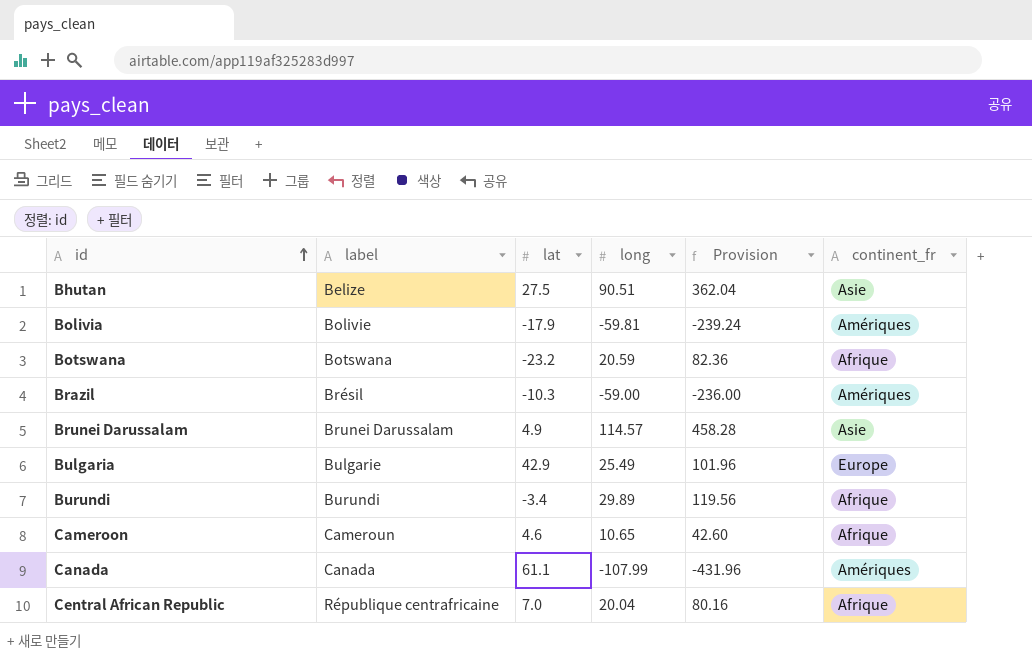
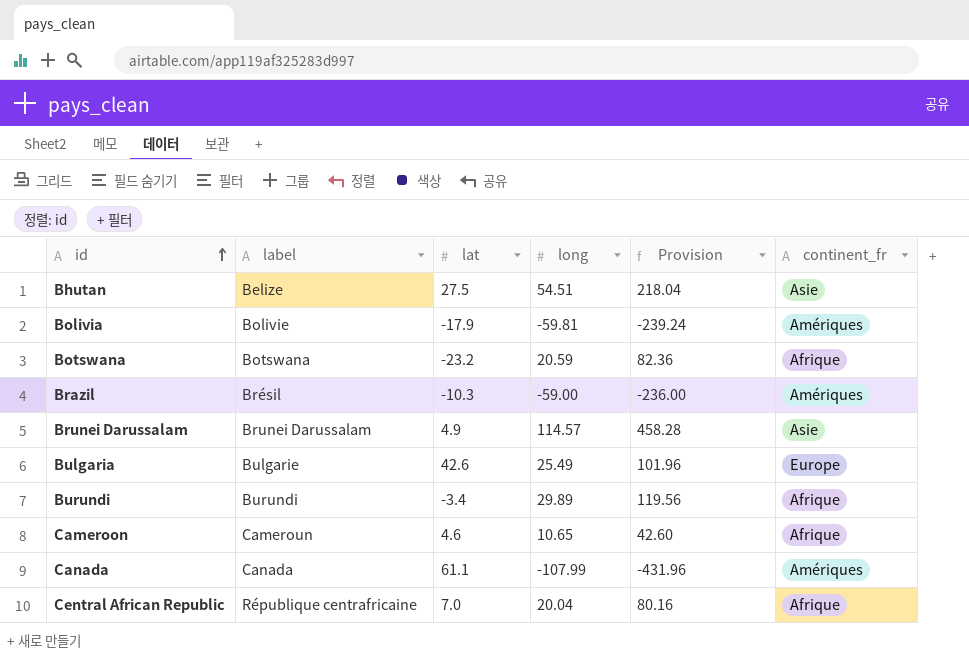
Bhutan | long: 90.51 -> 54.51
Bhutan | Provision: 362.04 -> 218.04
Bulgaria | lat: 42.9 -> 42.6

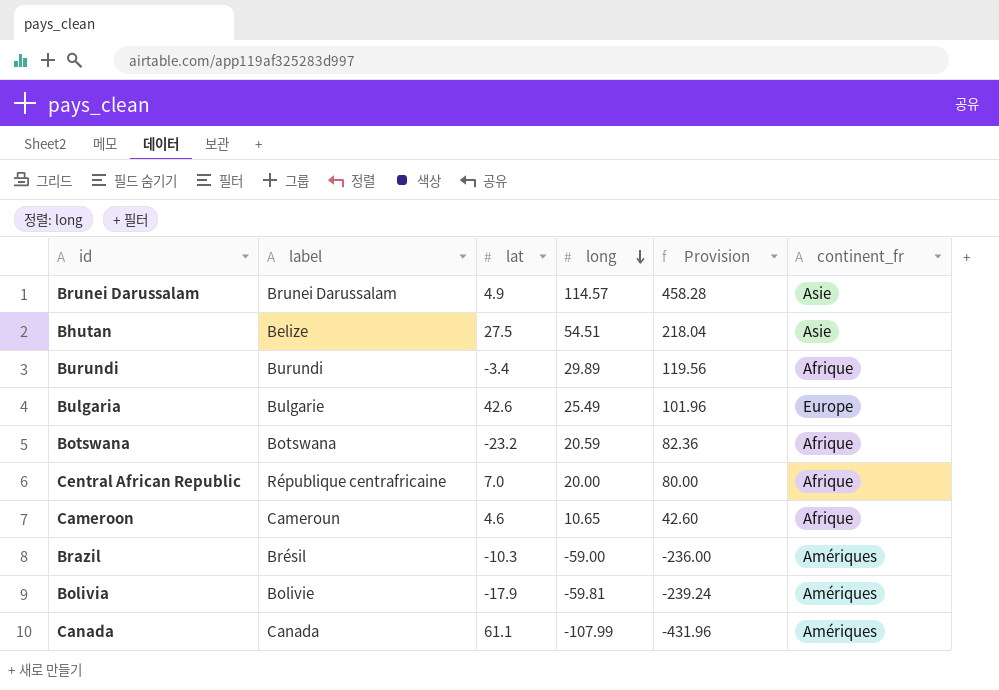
row order: id ascending -> long descending
Central African Republic | long: 20.04 -> 20.00
Central African Republic | Provision: 80.16 -> 80.00

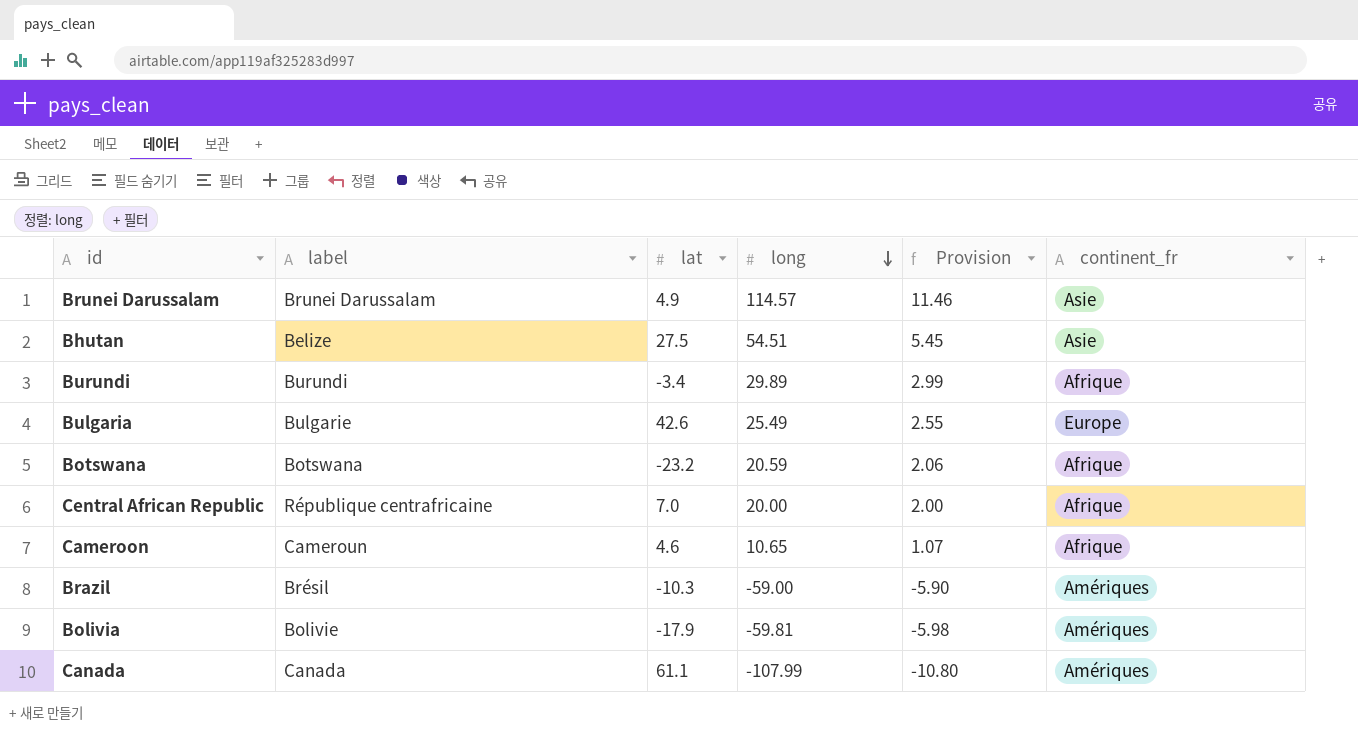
column Provision | formula: [long] * 4 -> [long] * 0.1

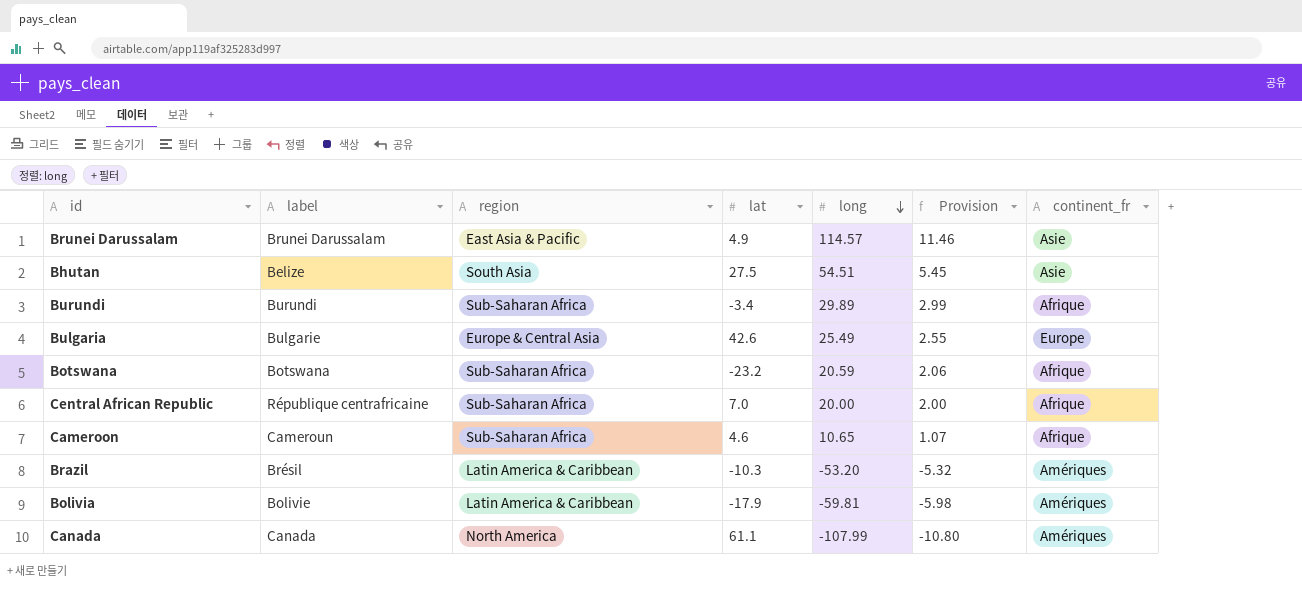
column region | position: none -> 3
Brazil | long: -59.00 -> -53.20
Brazil | Provision: -5.90 -> -5.32

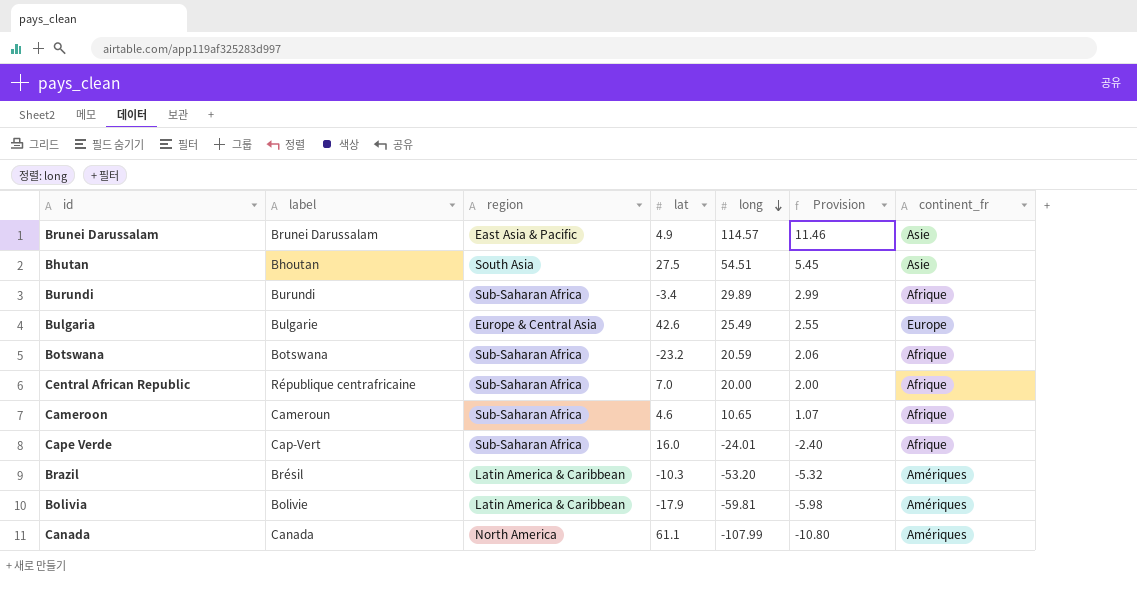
Bhutan | label: Belize -> Bhoutan
row Cape Verde: none -> Cap-Vert | Sub-Saharan Africa | 16.0 | -24.01 | -2.40 | Afrique

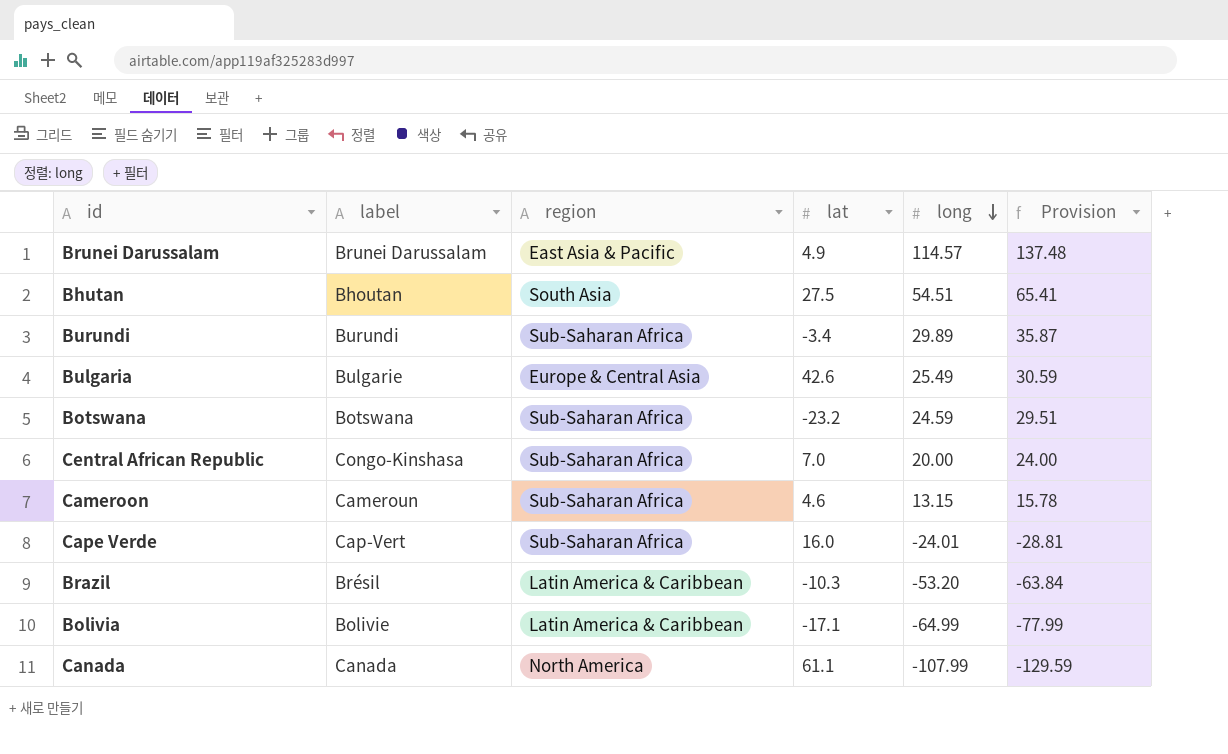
column continent_fr | position: 7 -> none
column Provision | formula: [long] * 0.1 -> [long] * 1.2
Botswana | long: 20.59 -> 24.59
Central African Republic | label: République centrafricaine -> Congo-Kinshasa
Cameroon | long: 10.65 -> 13.15
Bolivia | lat: -17.9 -> -17.1
Bolivia | long: -59.81 -> -64.99

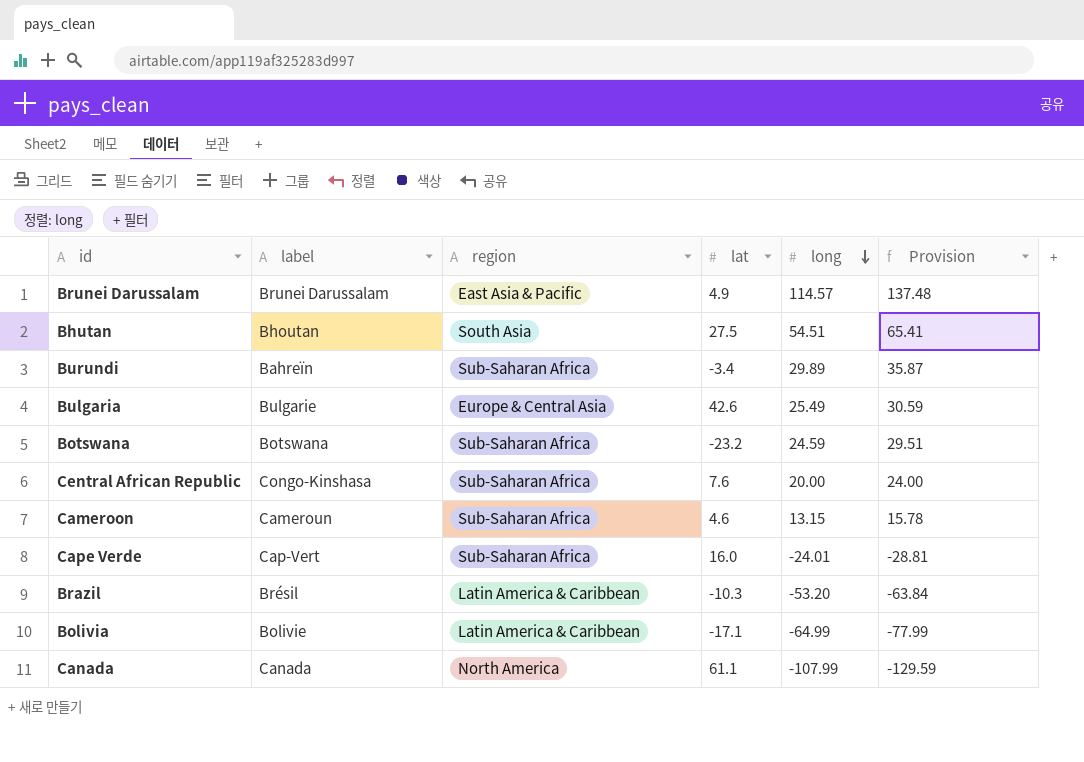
Burundi | label: Burundi -> Bahreïn
Central African Republic | lat: 7.0 -> 7.6

